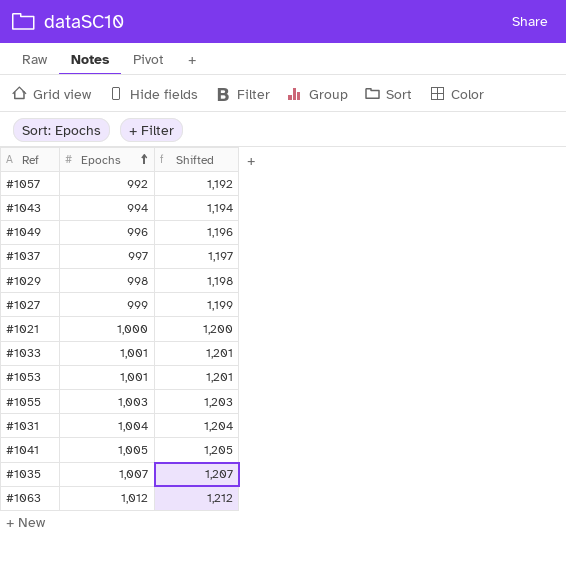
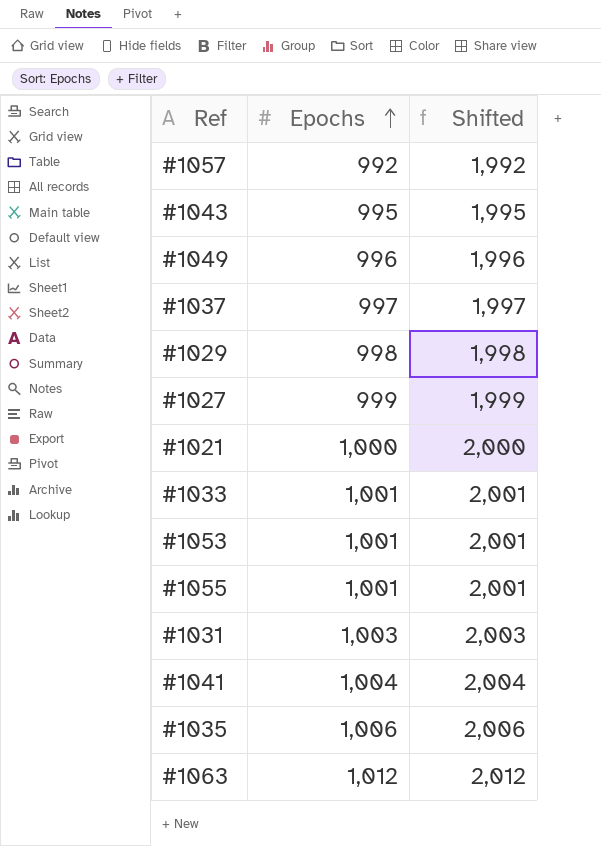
column Shifted | formula: [Epochs] + 200 -> [Epochs] + 1000
#1043 | Epochs: 994 -> 995
#1055 | Epochs: 1,003 -> 1,001
#1031 | Epochs: 1,004 -> 1,003
#1041 | Epochs: 1,005 -> 1,004
#1035 | Epochs: 1,007 -> 1,006

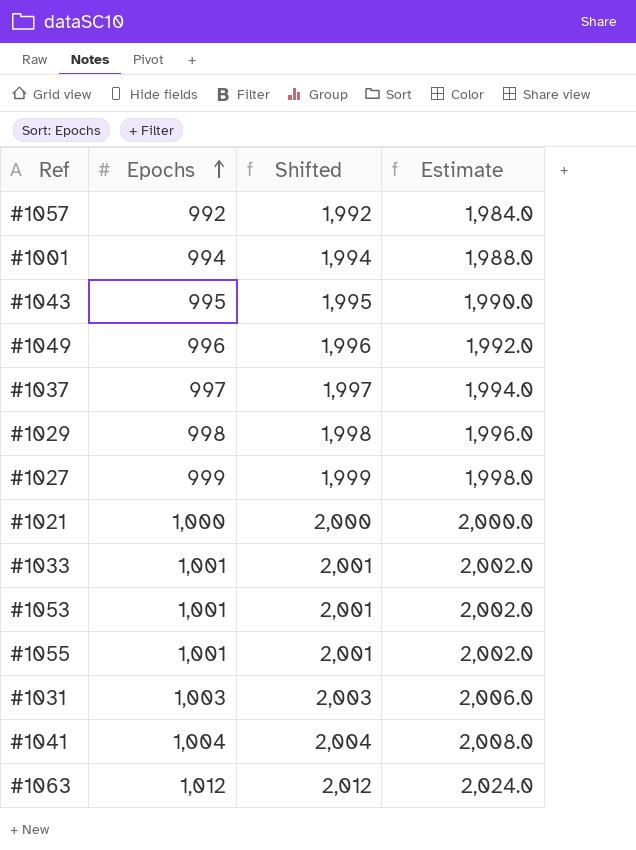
column Estimate | formula: none -> [Epochs] * 2
row #1035: 1,006 | 2,006 -> none
row #1001: none -> 994 | 1,994 | 1,988.0

